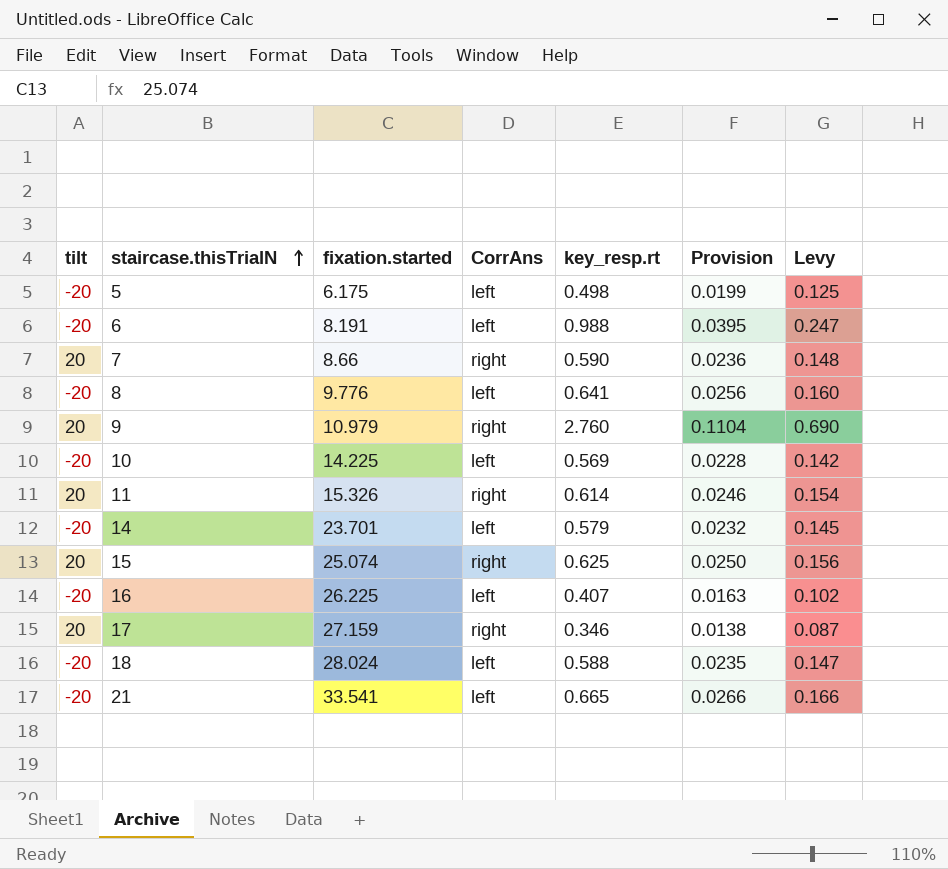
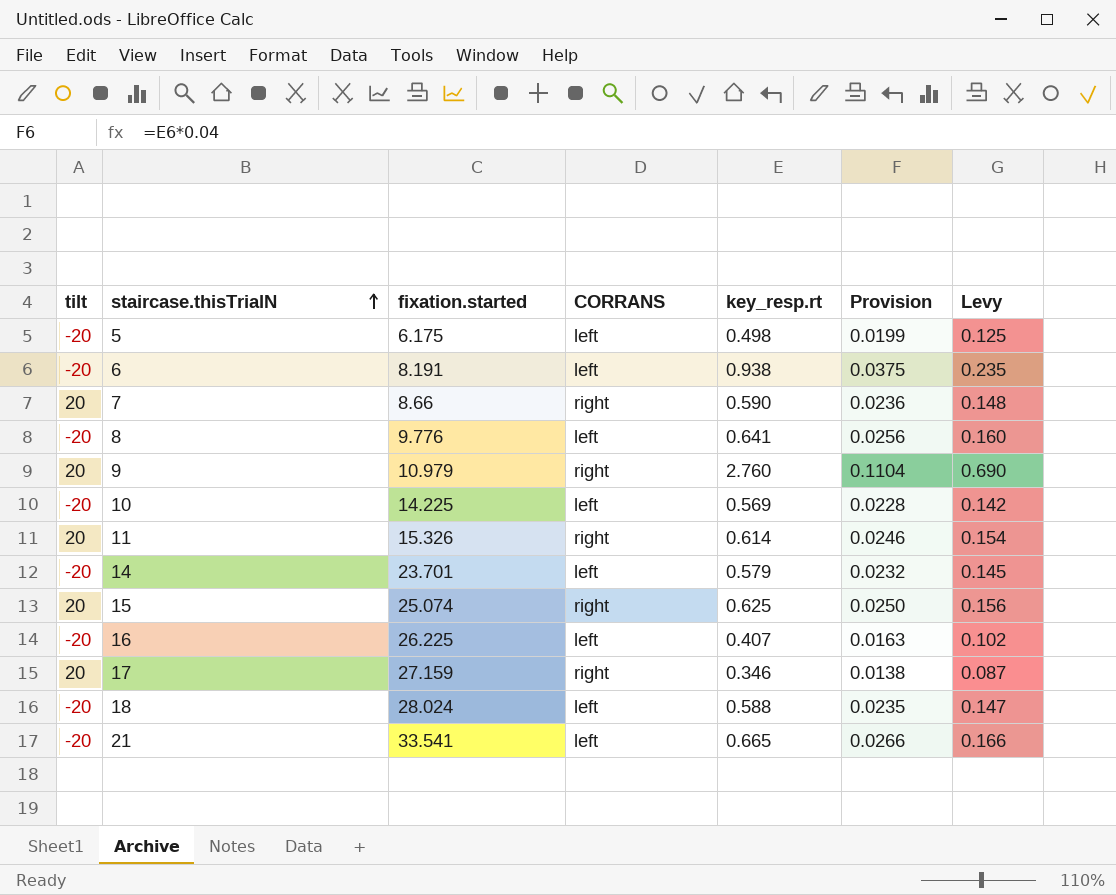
column name: CorrAns -> CORRANS
6 | key_resp.rt: 0.988 -> 0.938
6 | Provision: 0.0395 -> 0.0375
6 | Levy: 0.247 -> 0.235

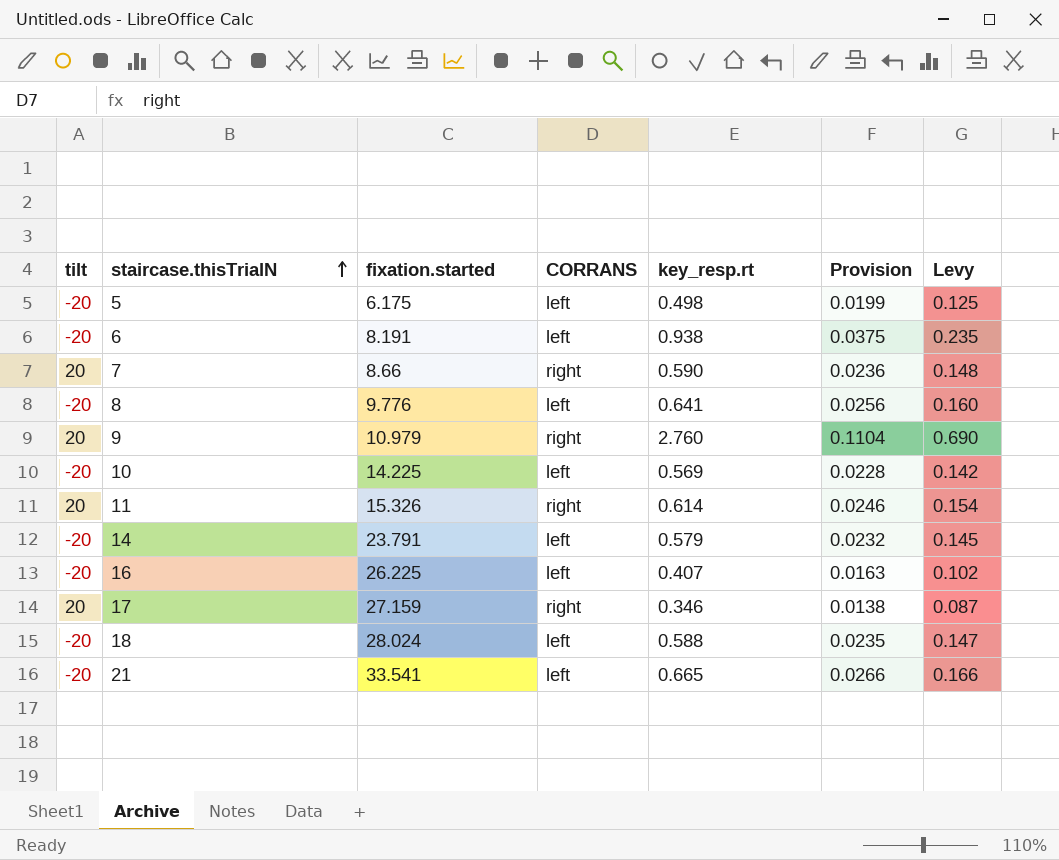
row 15: 20 | 25.074 | right | 0.625 | 0.0250 | 0.156 -> none
14 | fixation.started: 23.701 -> 23.791

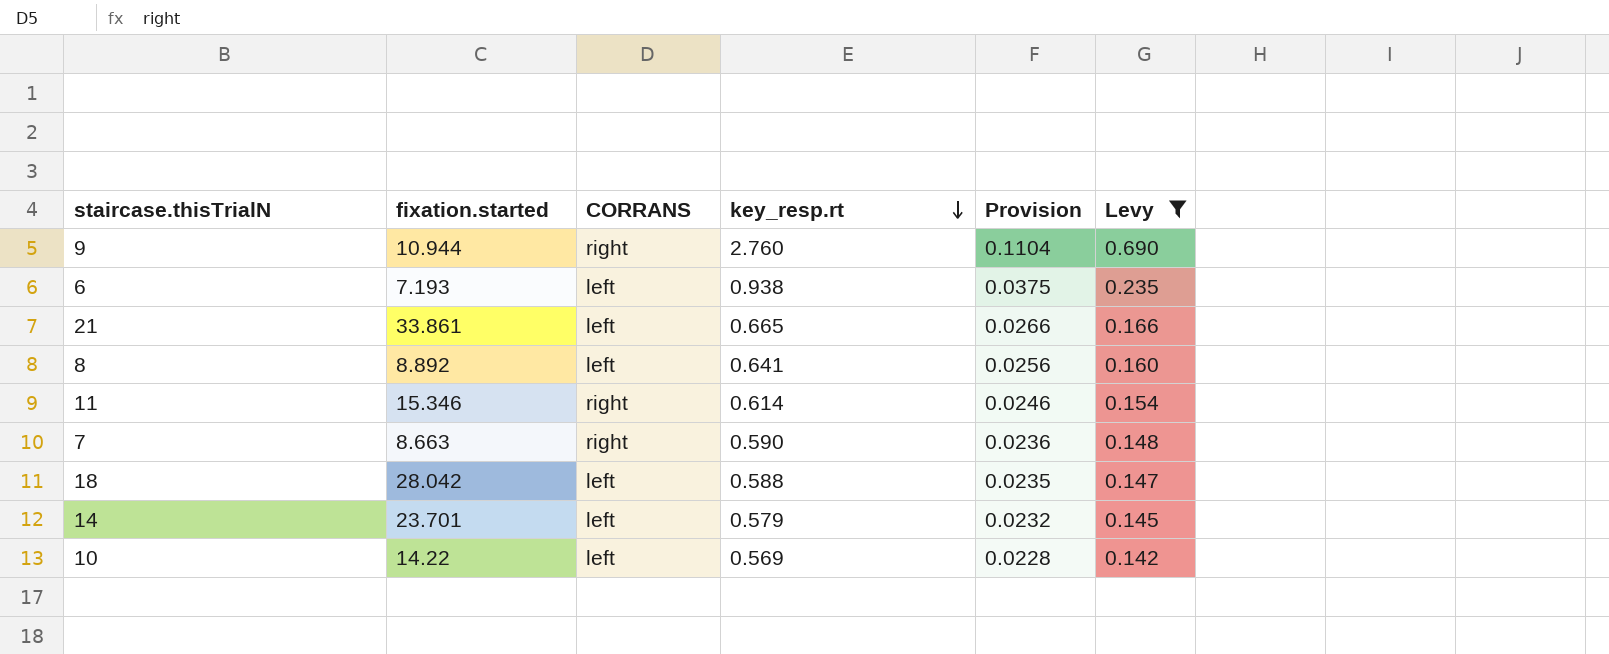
filter: none -> Levy >= 0.142
row order: staircase.thisTrialN ascending -> key_resp.rt descending
column tilt | position: 1 -> none
9 | fixation.started: 10.979 -> 10.944
6 | fixation.started: 8.191 -> 7.193
21 | fixation.started: 33.541 -> 33.861
8 | fixation.started: 9.776 -> 8.892
11 | fixation.started: 15.326 -> 15.346
7 | fixation.started: 8.66 -> 8.663
18 | fixation.started: 28.024 -> 28.042
14 | fixation.started: 23.791 -> 23.701
10 | fixation.started: 14.225 -> 14.22

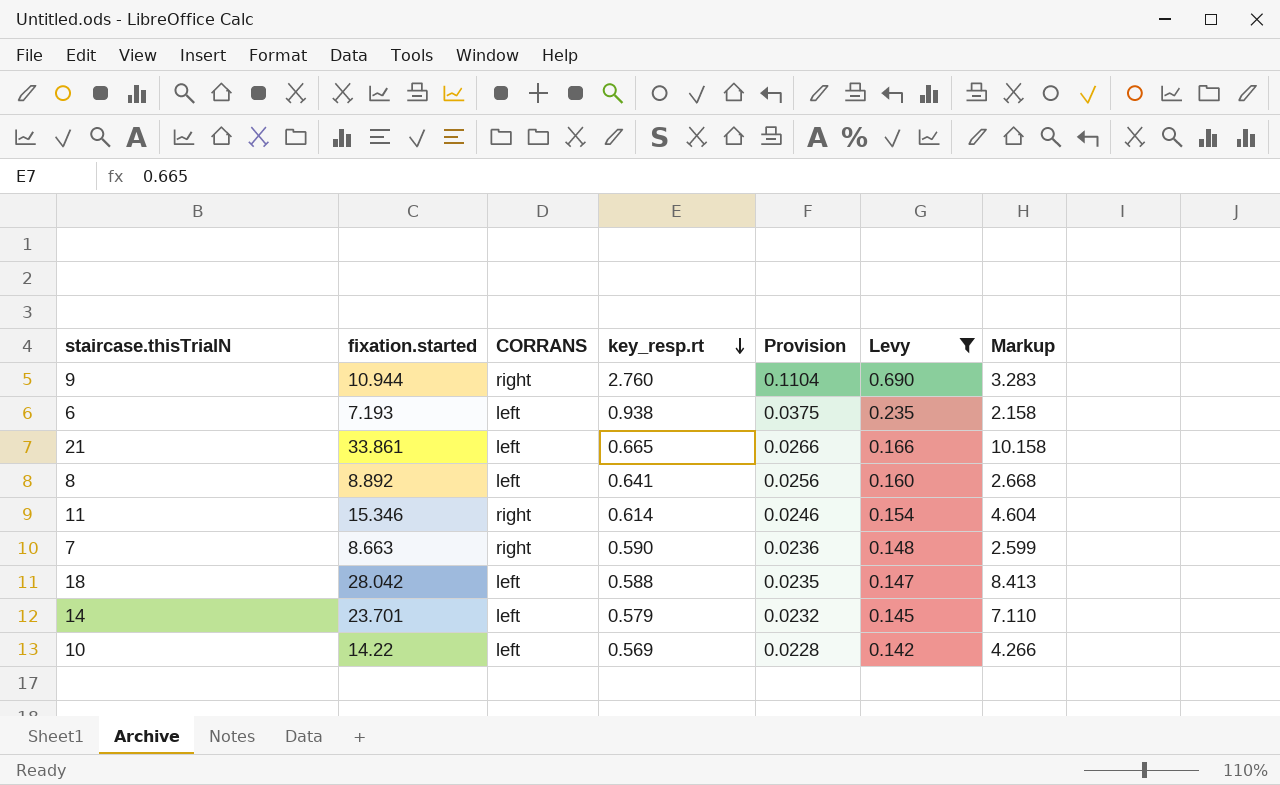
column Markup | formula: none -> [fixation.started] * 0.3

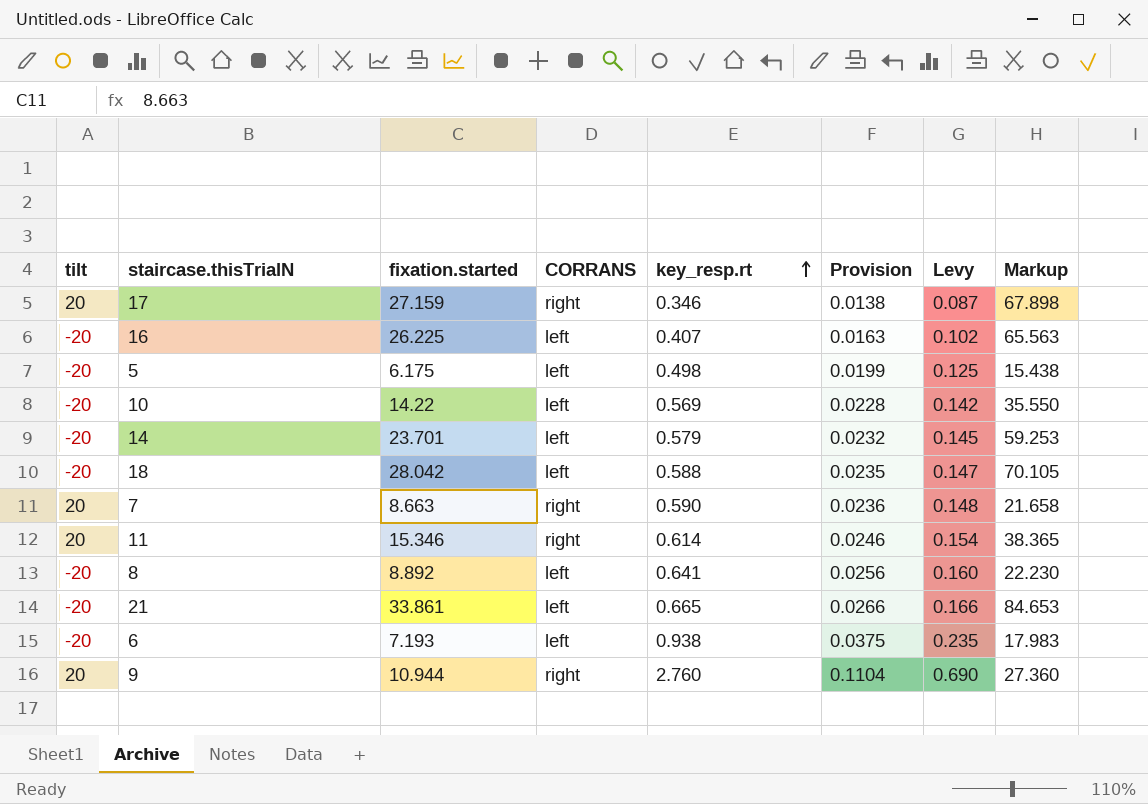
filter: Levy >= 0.142 -> none
row order: key_resp.rt descending -> key_resp.rt ascending
column tilt | position: none -> 1
column Markup | formula: [fixation.started] * 0.3 -> [fixation.started] * 2.5

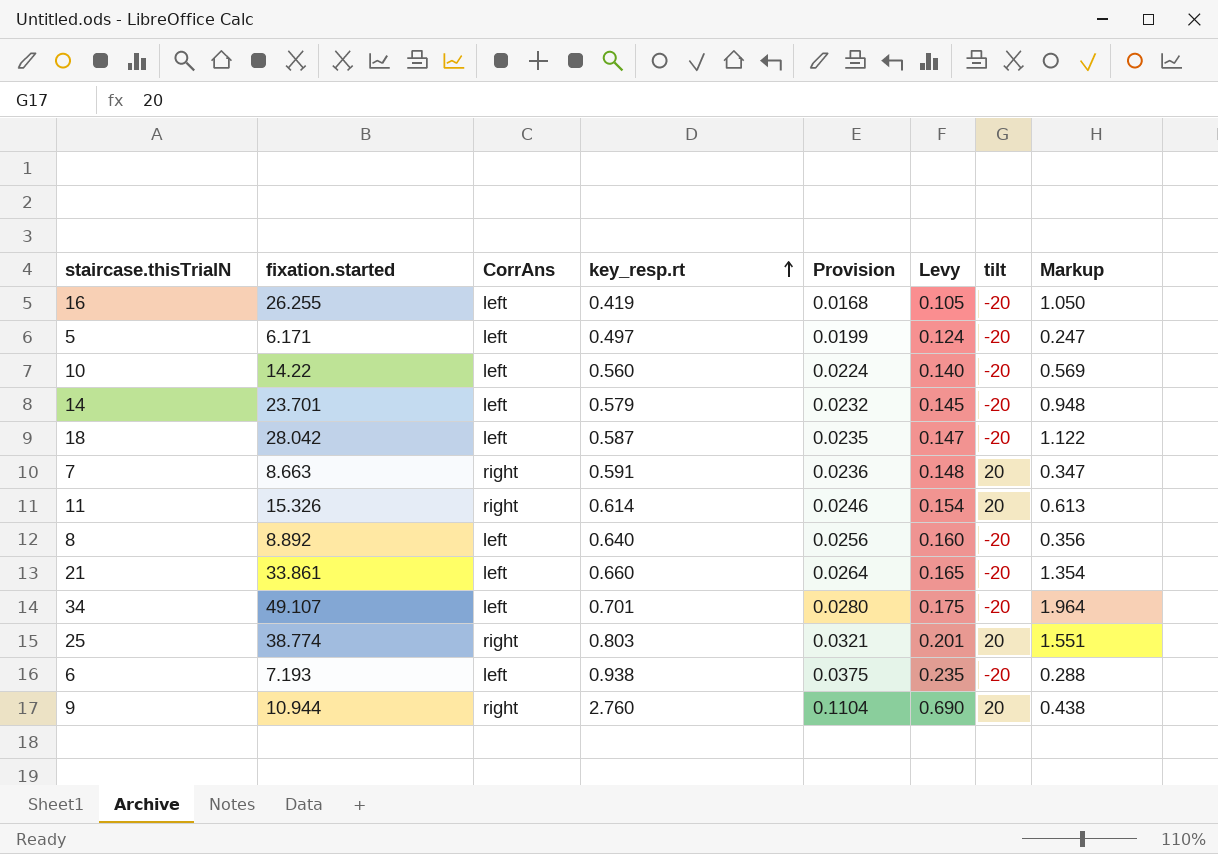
column name: CORRANS -> CorrAns
column tilt | position: 1 -> 7
column Markup | formula: [fixation.started] * 2.5 -> [fixation.started] * 0.04
row 17: 20 | 27.159 | right | 0.346 | 0.0138 | 0.087 | 67.898 -> none
16 | fixation.started: 26.225 -> 26.255
16 | key_resp.rt: 0.407 -> 0.419
16 | Provision: 0.0163 -> 0.0168
16 | Levy: 0.102 -> 0.105
5 | fixation.started: 6.175 -> 6.171
5 | key_resp.rt: 0.498 -> 0.497
5 | Levy: 0.125 -> 0.124
10 | key_resp.rt: 0.569 -> 0.560
10 | Provision: 0.0228 -> 0.0224
10 | Levy: 0.142 -> 0.140
18 | key_resp.rt: 0.588 -> 0.587
7 | key_resp.rt: 0.590 -> 0.591
11 | fixation.started: 15.346 -> 15.326
8 | key_resp.rt: 0.641 -> 0.640
21 | key_resp.rt: 0.665 -> 0.660
21 | Provision: 0.0266 -> 0.0264
21 | Levy: 0.166 -> 0.165
row 34: none -> 49.107 | left | 0.701 | 0.0280 | 0.175 | -20 | 1.964
row 25: none -> 38.774 | right | 0.803 | 0.0321 | 0.201 | 20 | 1.551

